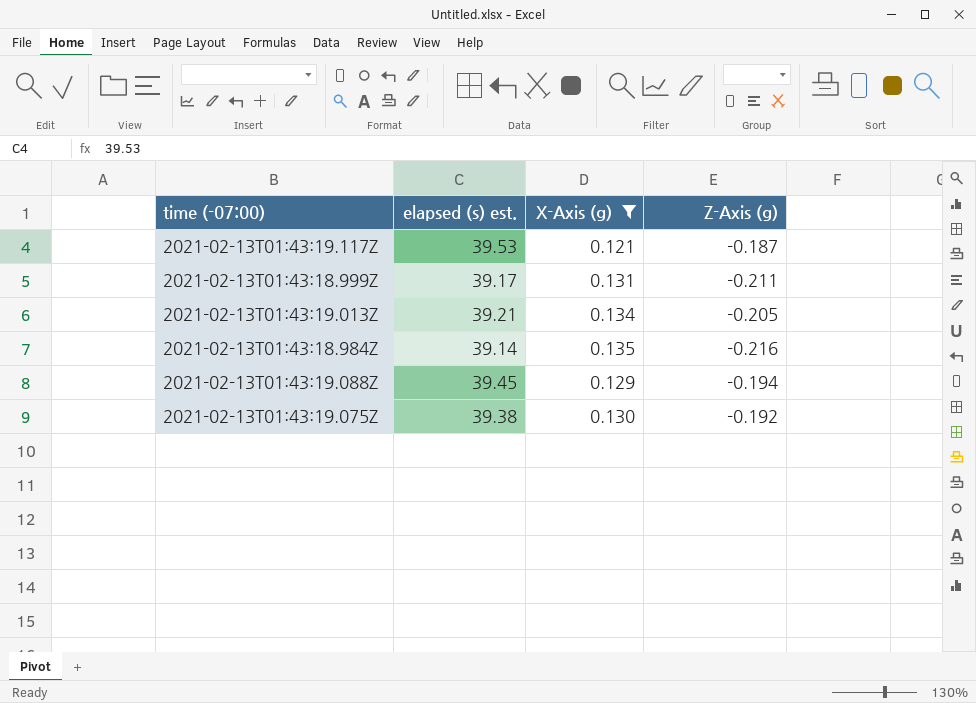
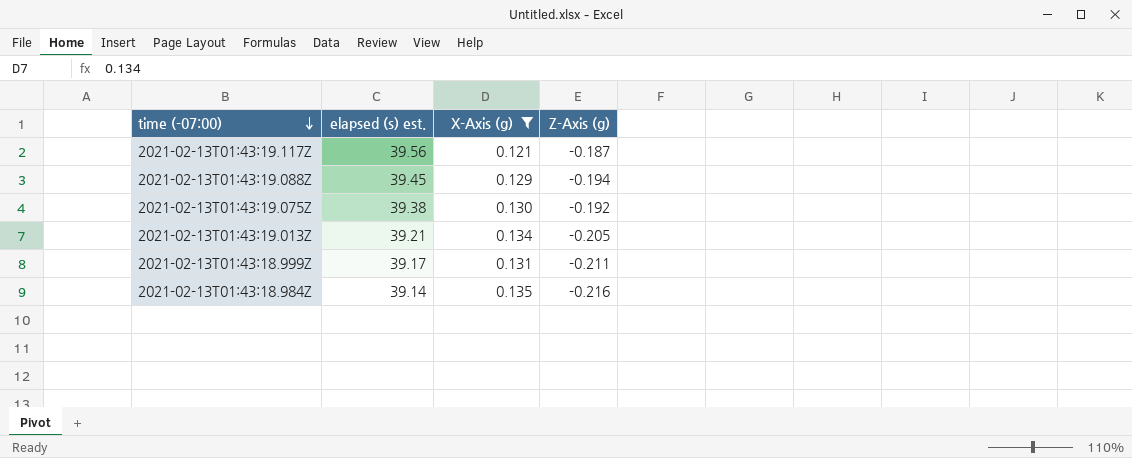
row order: none -> time (-07:00) descending
2021-02-13T01:43:19.117Z | elapsed (s) est.: 39.53 -> 39.56

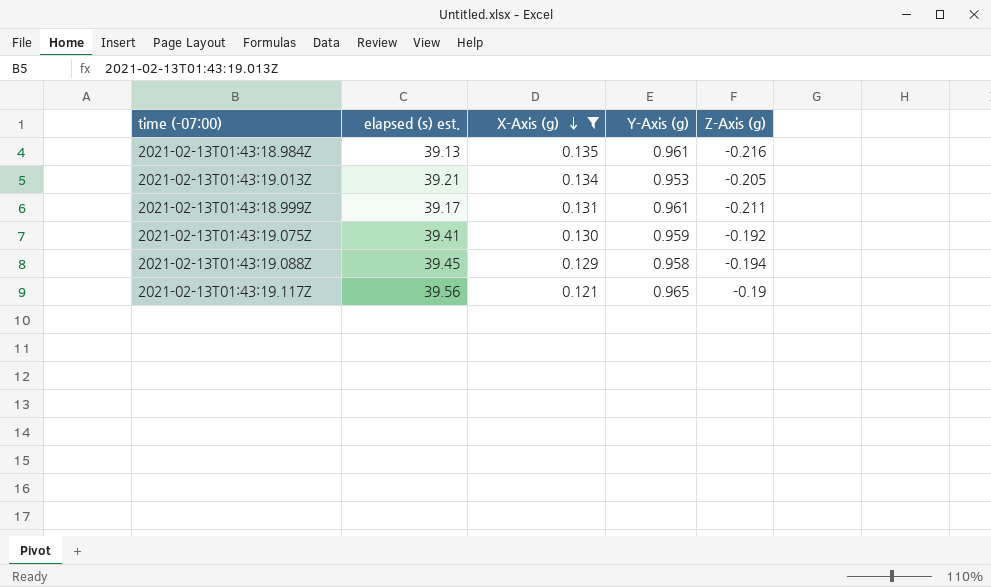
row order: time (-07:00) descending -> X-Axis (g) descending
column Y-Axis (g) | position: none -> 4
2021-02-13T01:43:18.984Z | elapsed (s) est.: 39.14 -> 39.13
2021-02-13T01:43:19.075Z | elapsed (s) est.: 39.38 -> 39.41
2021-02-13T01:43:19.117Z | Z-Axis (g): -0.187 -> -0.19

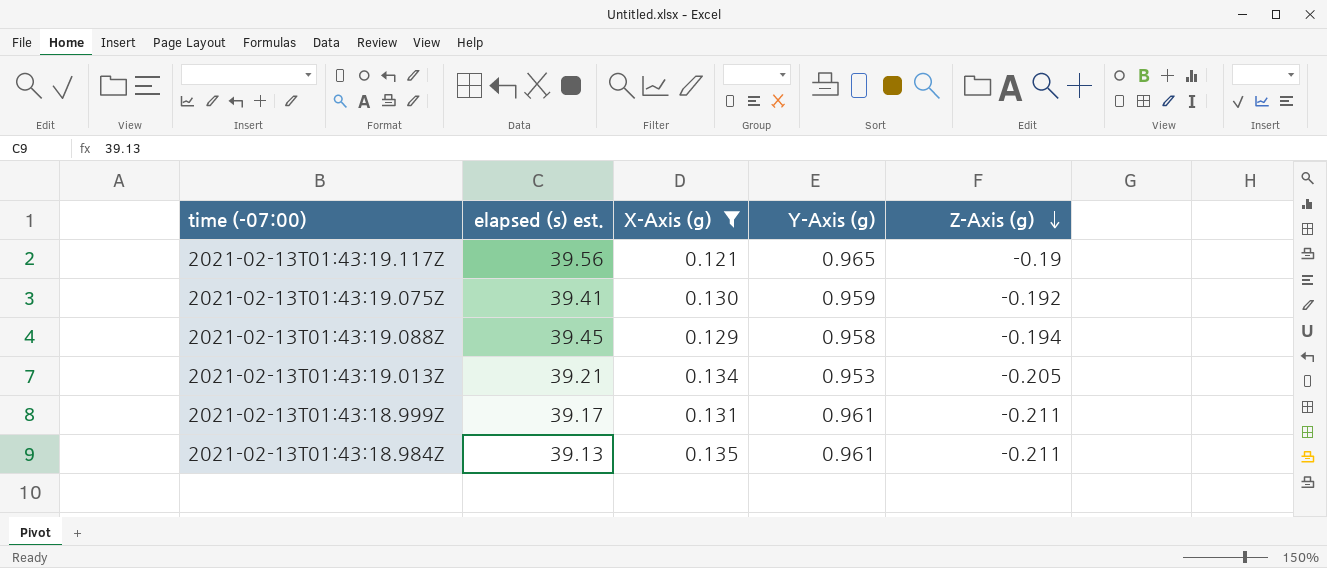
row order: X-Axis (g) descending -> Z-Axis (g) descending
2021-02-13T01:43:18.984Z | Z-Axis (g): -0.216 -> -0.211

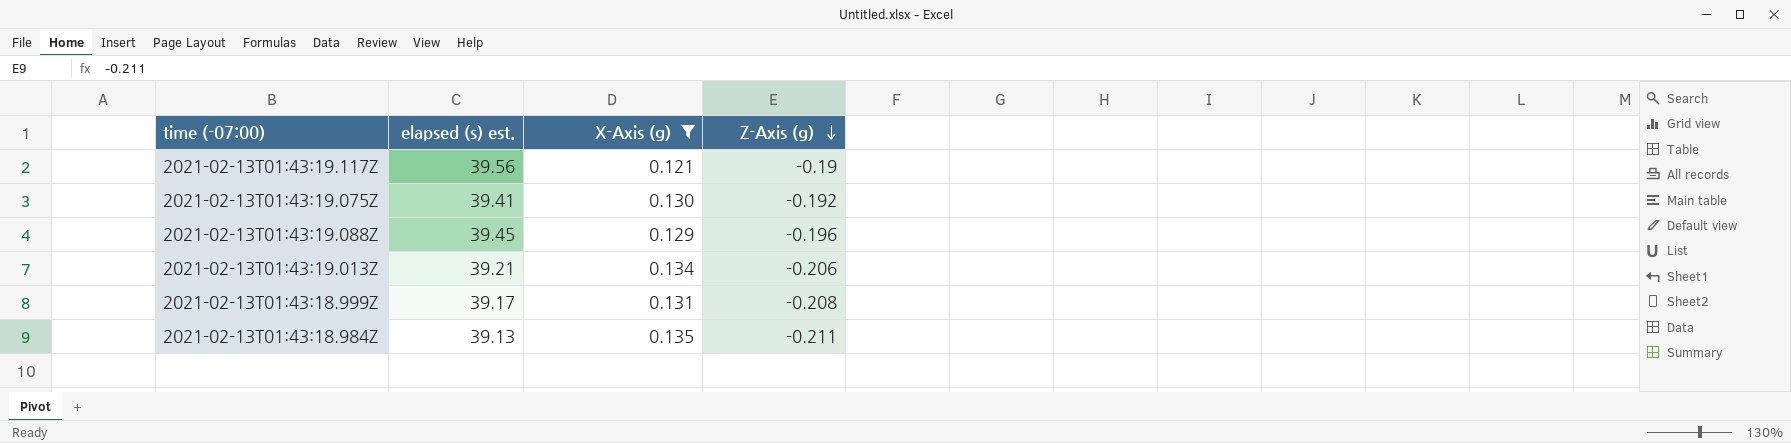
column Y-Axis (g) | position: 4 -> none
2021-02-13T01:43:19.088Z | Z-Axis (g): -0.194 -> -0.196
2021-02-13T01:43:19.013Z | Z-Axis (g): -0.205 -> -0.206
2021-02-13T01:43:18.999Z | Z-Axis (g): -0.211 -> -0.208

